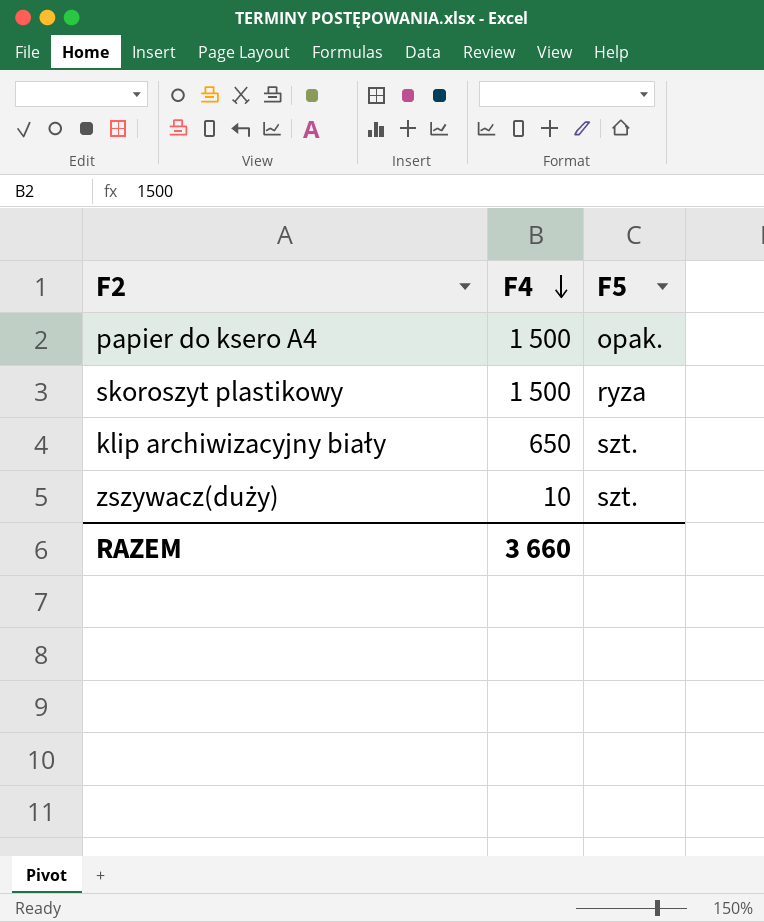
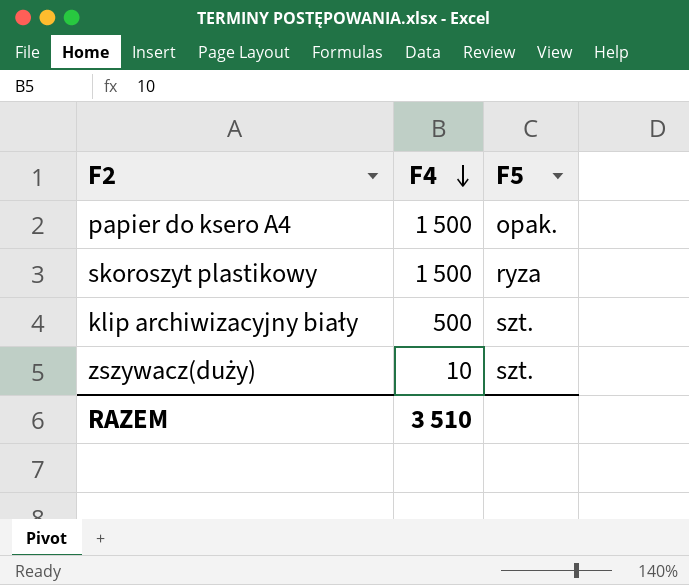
klip archiwizacyjny biały | F4: 650 -> 500
RAZEM | F4: 3 660 -> 3 510

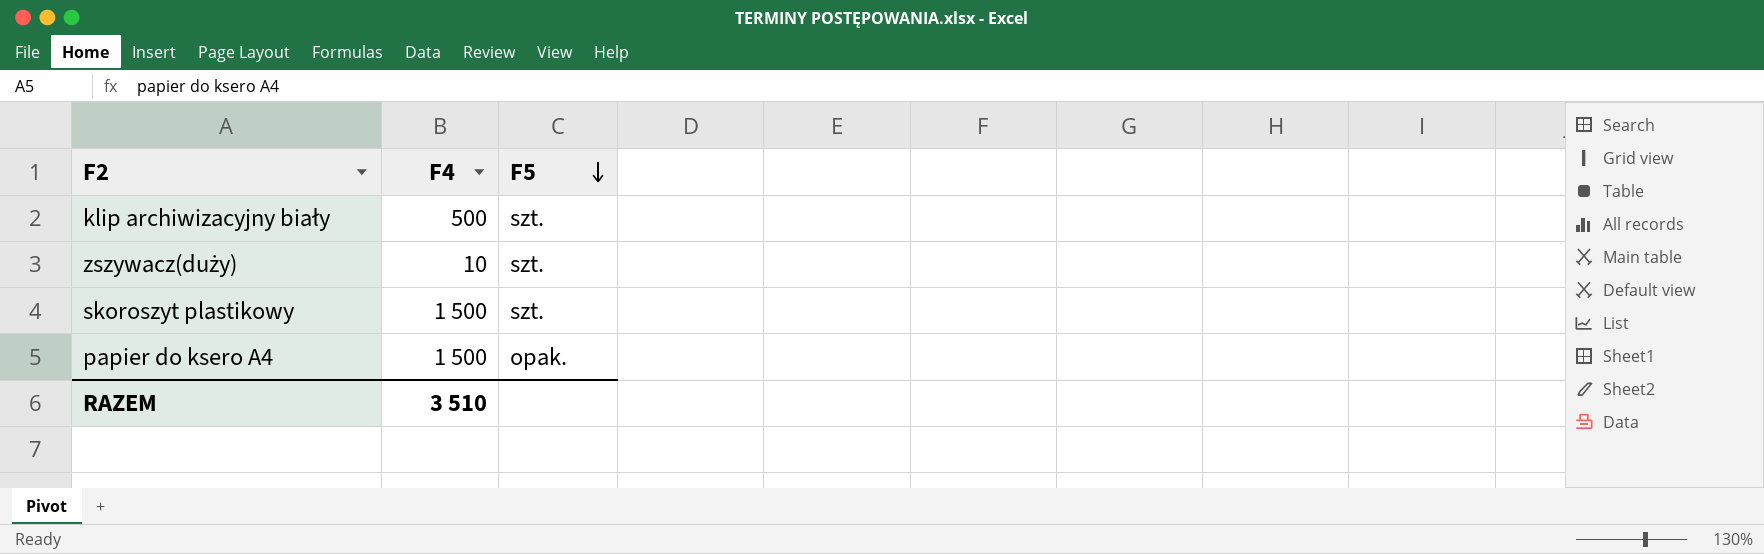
row order: F4 descending -> F5 descending
skoroszyt plastikowy | F5: ryza -> szt.

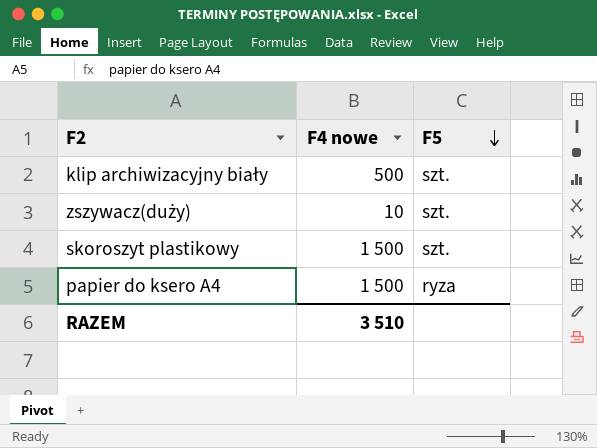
column name: F4 -> F4 nowe
papier do ksero A4 | F5: opak. -> ryza

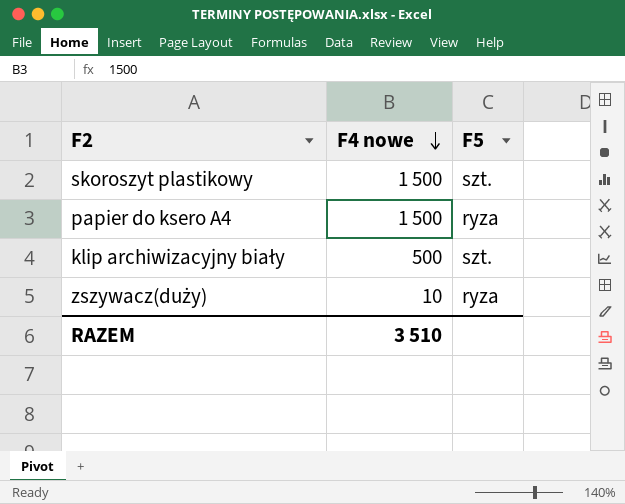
row order: F5 descending -> F4 nowe descending
zszywacz(duży) | F5: szt. -> ryza

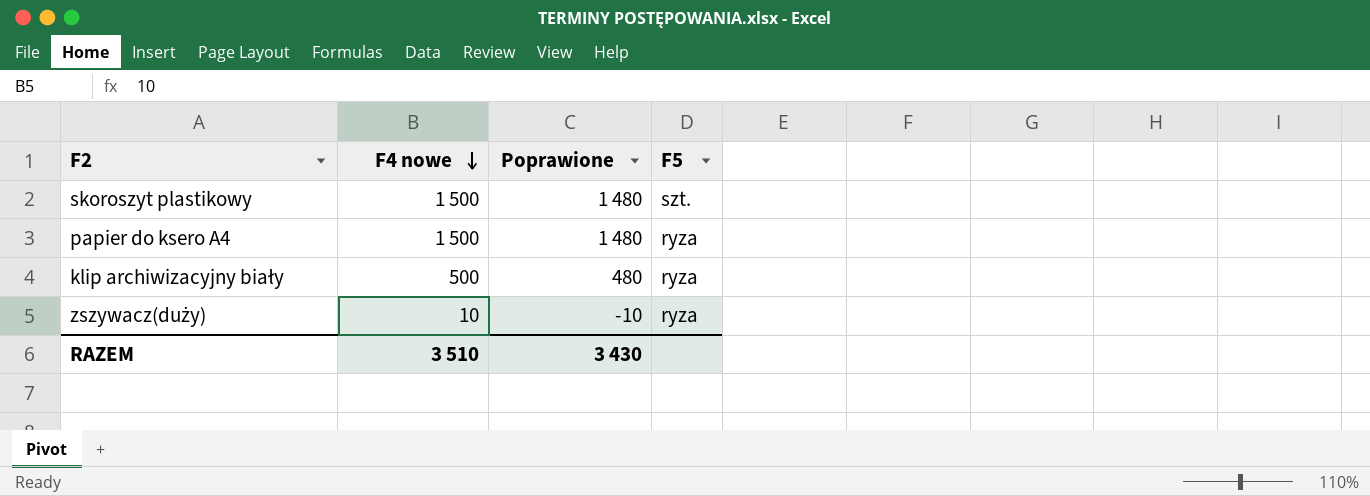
column Poprawione | formula: none -> [F4 nowe] - 20
klip archiwizacyjny biały | F5: szt. -> ryza

